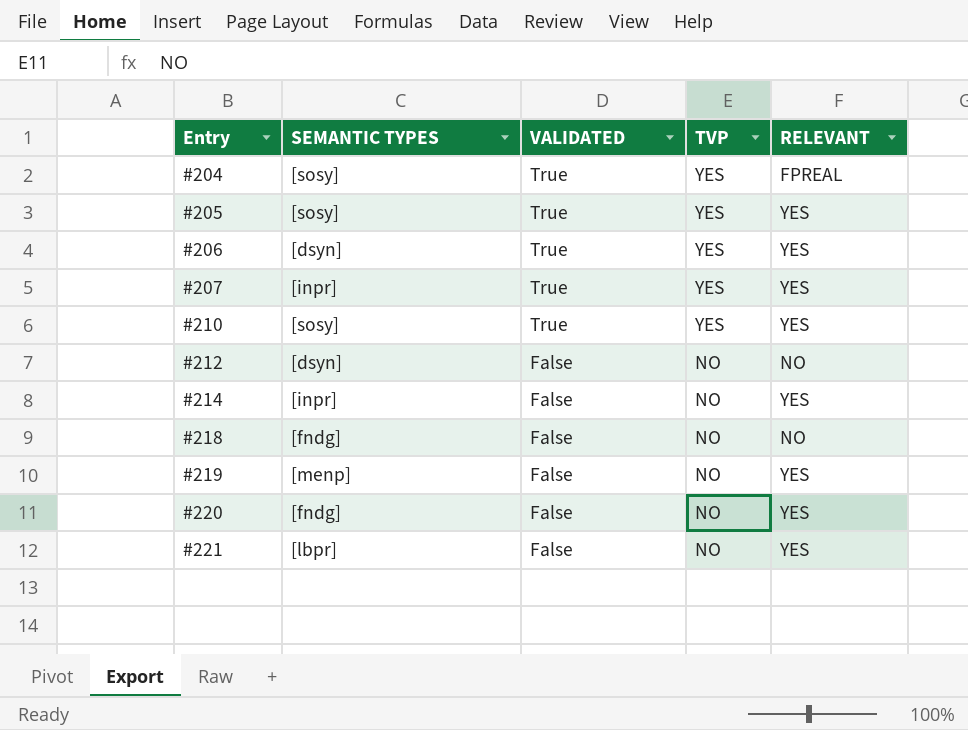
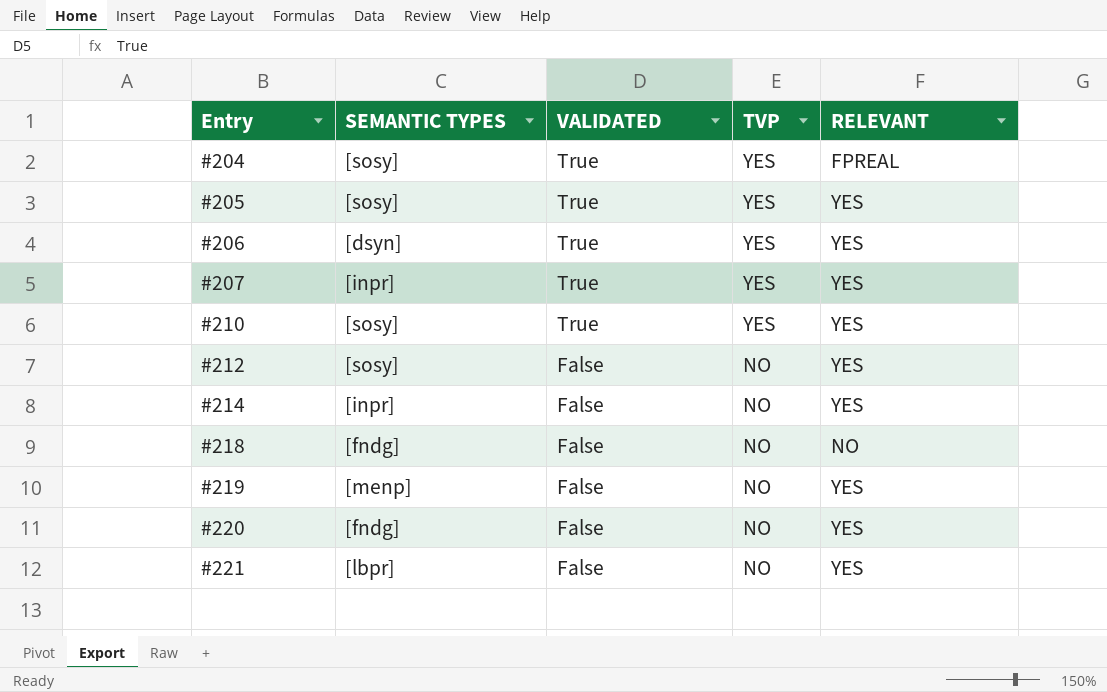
#212 | SEMANTIC TYPES: [dsyn] -> [sosy]
#212 | RELEVANT: NO -> YES

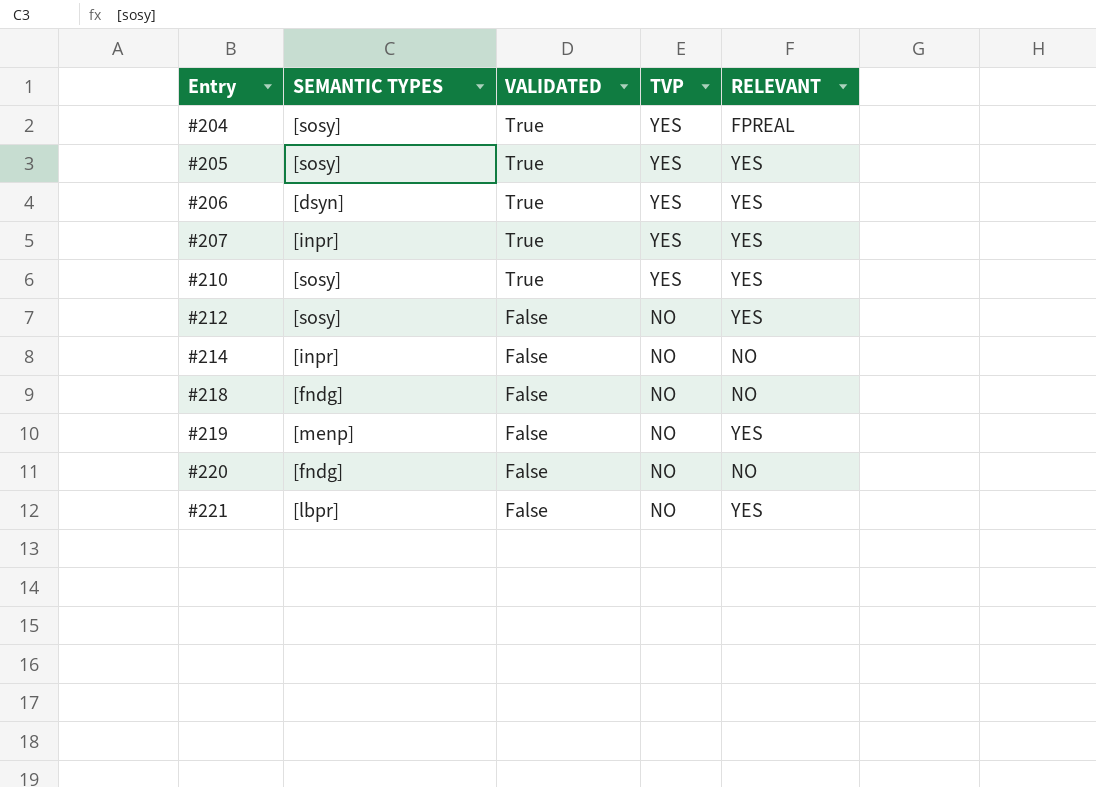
#214 | RELEVANT: YES -> NO
#220 | RELEVANT: YES -> NO

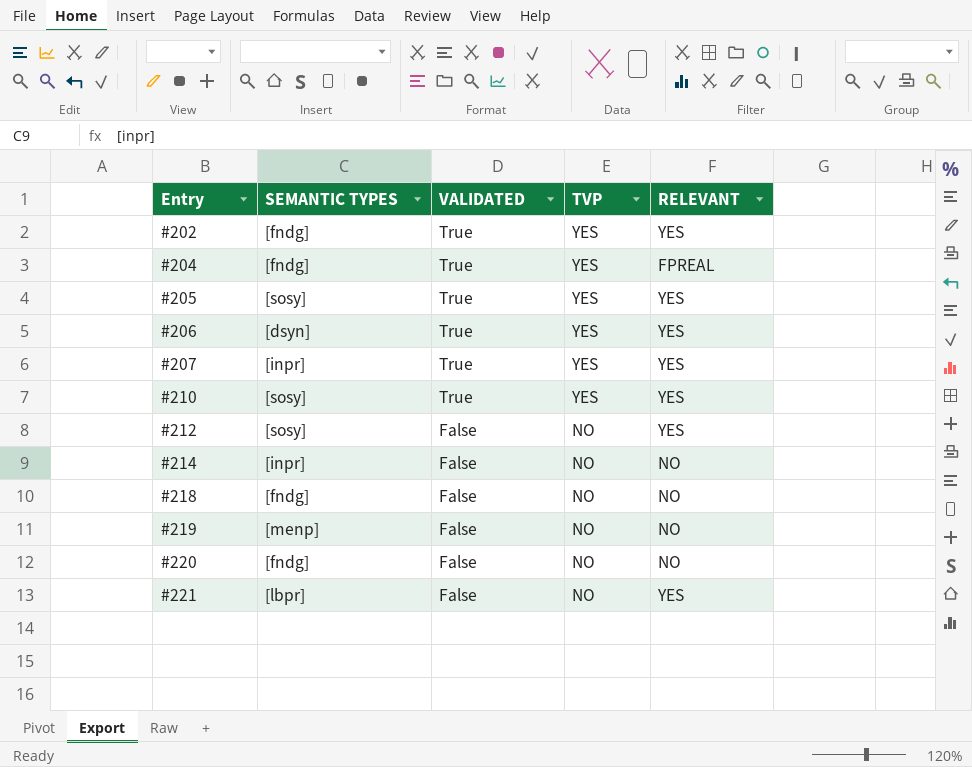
row #202: none -> [fndg] | True | YES | YES
#204 | SEMANTIC TYPES: [sosy] -> [fndg]
#219 | RELEVANT: YES -> NO

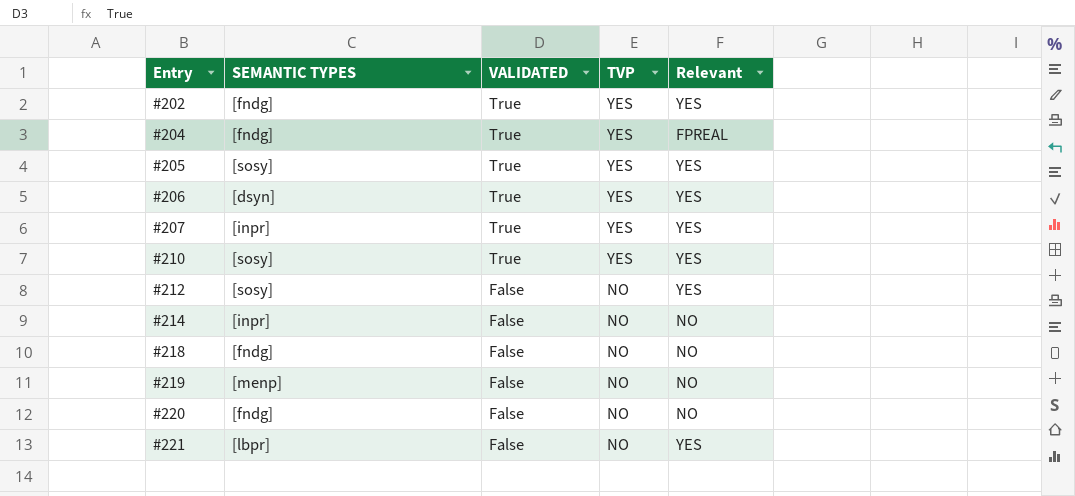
column name: RELEVANT -> Relevant

